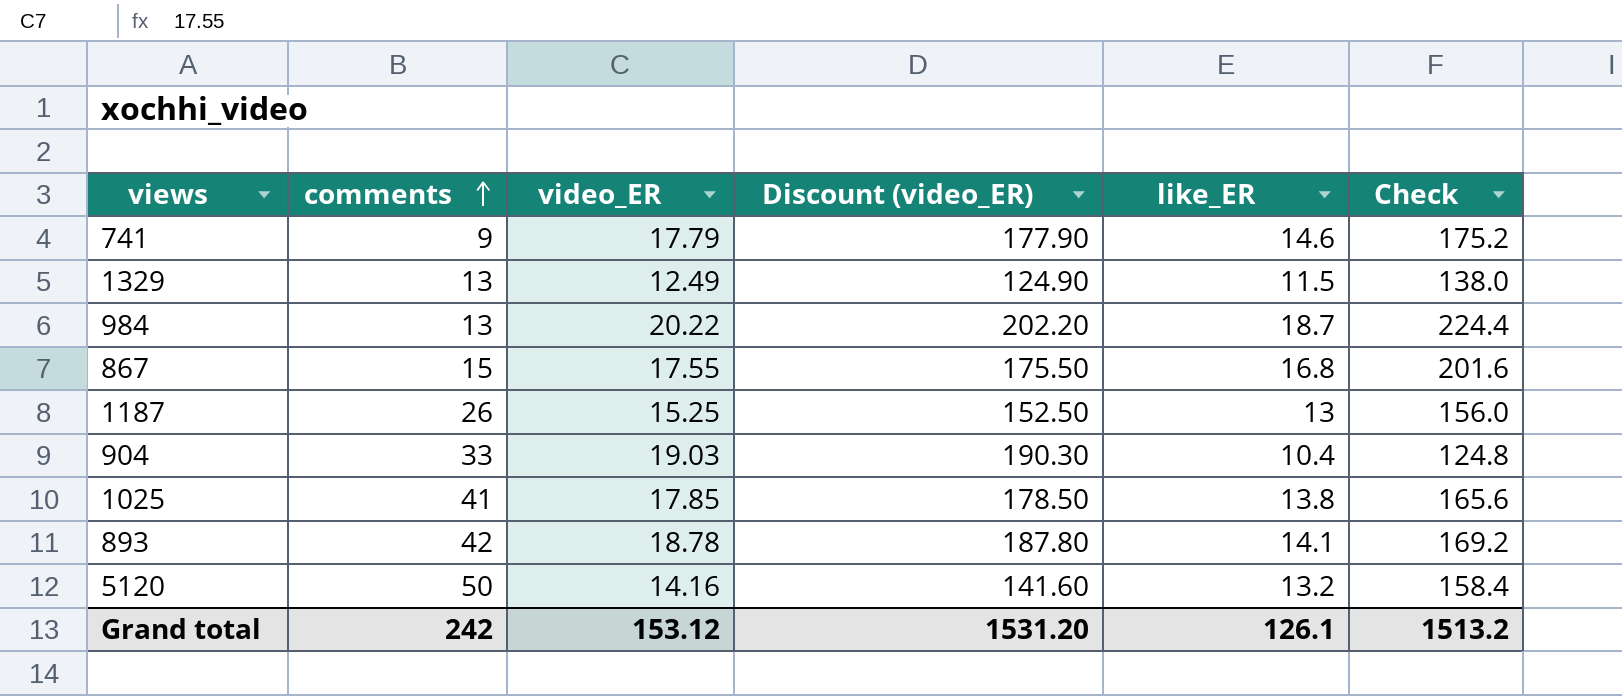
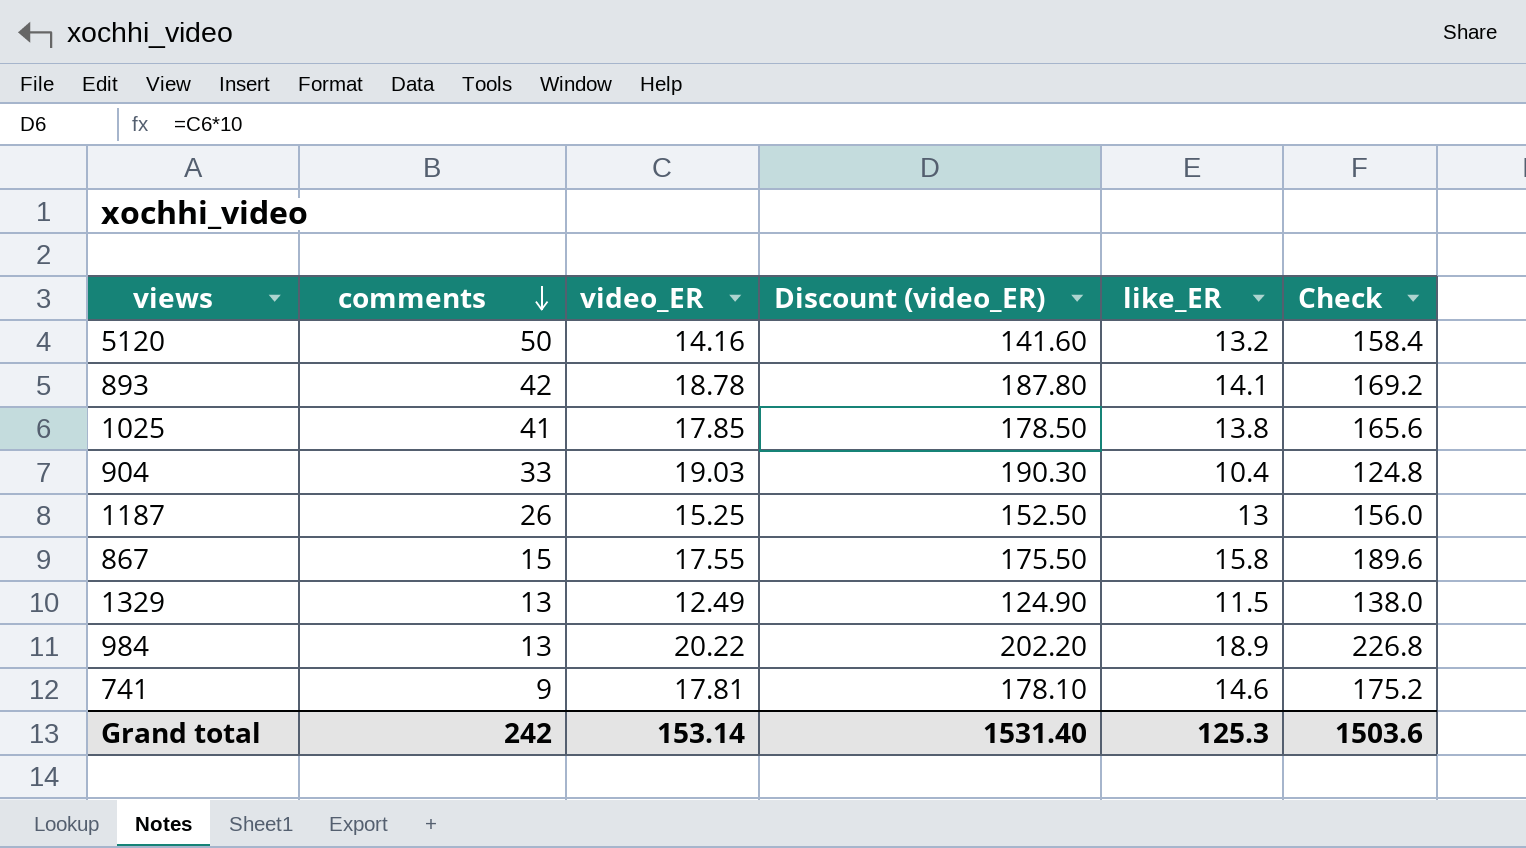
row order: comments ascending -> comments descending
867 | like_ER: 16.8 -> 15.8
867 | Check: 201.6 -> 189.6
984 | like_ER: 18.7 -> 18.9
984 | Check: 224.4 -> 226.8
741 | video_ER: 17.79 -> 17.81
741 | Discount (video_ER): 177.90 -> 178.10
Grand total | video_ER: 153.12 -> 153.14
Grand total | Discount (video_ER): 1531.20 -> 1531.40
Grand total | like_ER: 126.1 -> 125.3
Grand total | Check: 1513.2 -> 1503.6

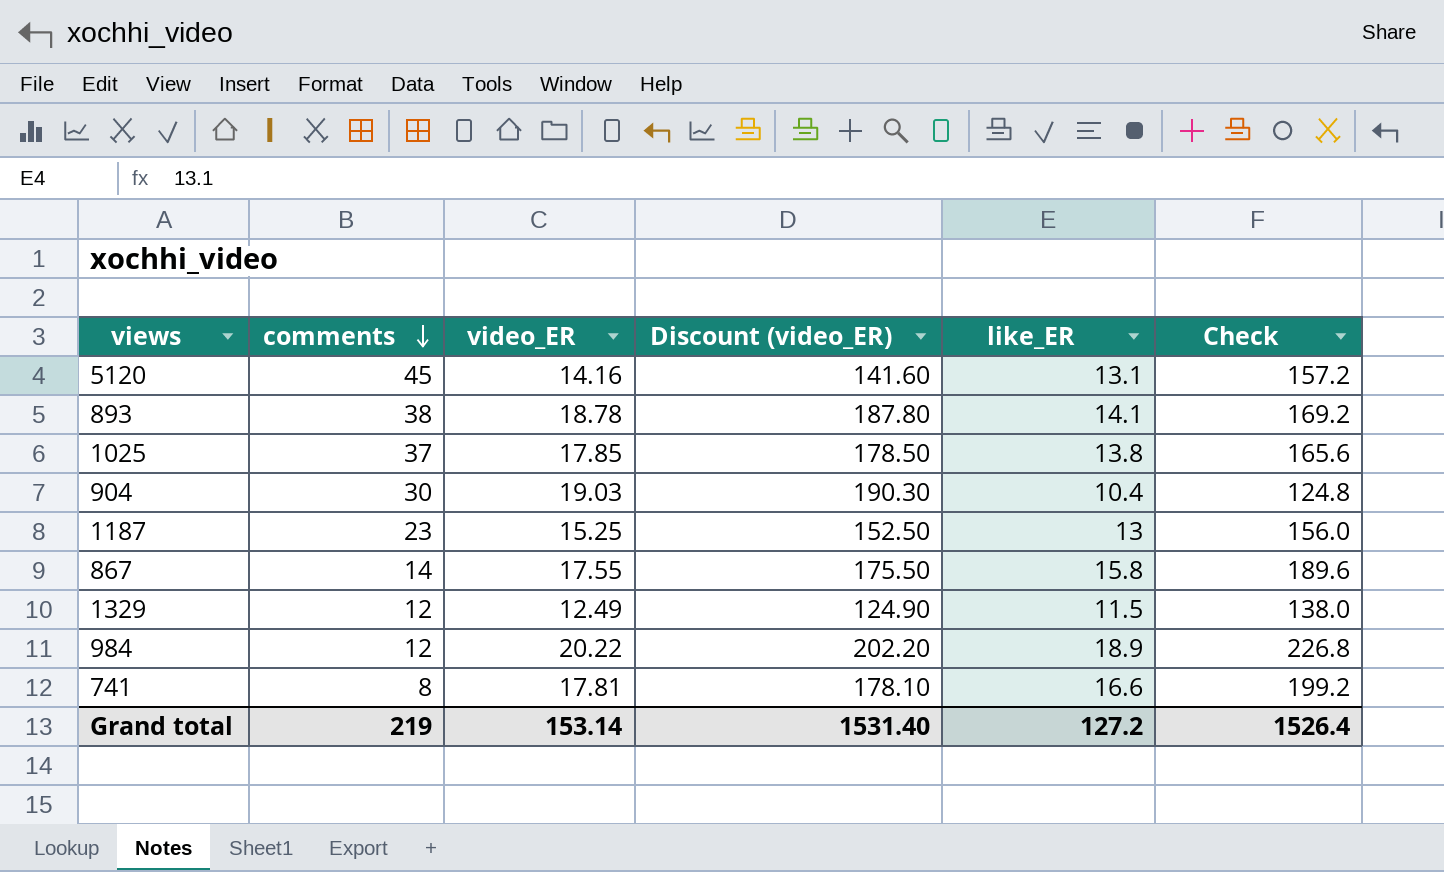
5120 | comments: 50 -> 45
5120 | like_ER: 13.2 -> 13.1
5120 | Check: 158.4 -> 157.2
893 | comments: 42 -> 38
1025 | comments: 41 -> 37
904 | comments: 33 -> 30
1187 | comments: 26 -> 23
867 | comments: 15 -> 14
1329 | comments: 13 -> 12
984 | comments: 13 -> 12
741 | comments: 9 -> 8
741 | like_ER: 14.6 -> 16.6
741 | Check: 175.2 -> 199.2
Grand total | comments: 242 -> 219
Grand total | like_ER: 125.3 -> 127.2
Grand total | Check: 1503.6 -> 1526.4

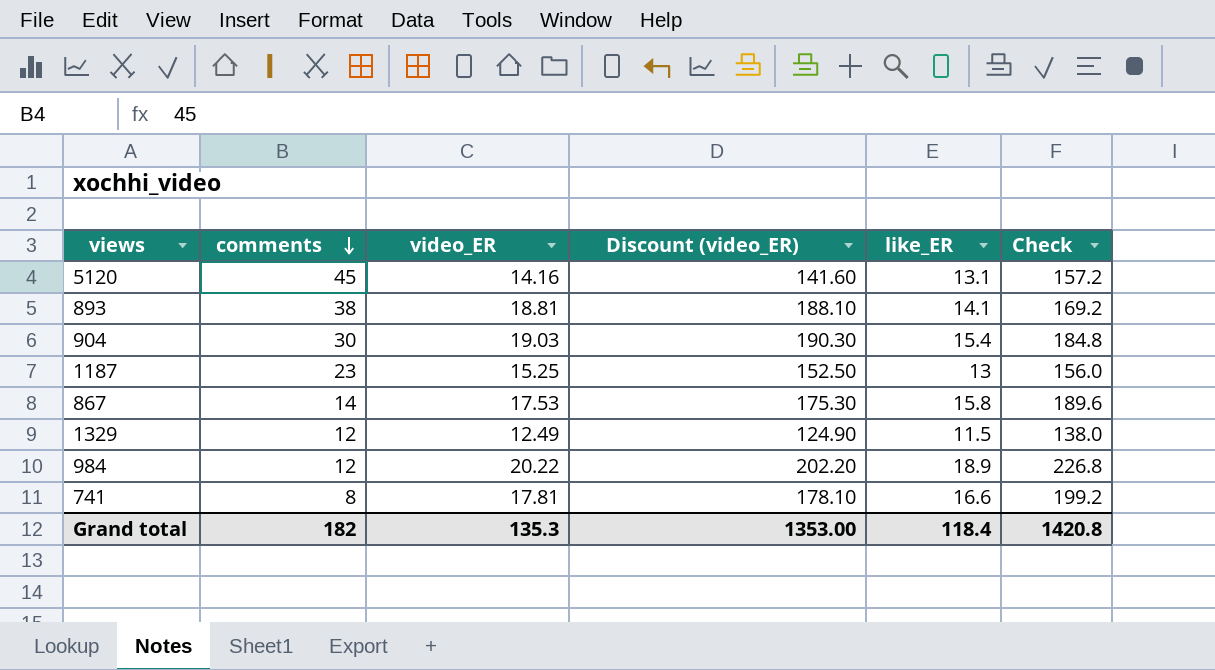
row 1025: 37 | 17.85 | 178.50 | 13.8 | 165.6 -> none
893 | video_ER: 18.78 -> 18.81
893 | Discount (video_ER): 187.80 -> 188.10
904 | like_ER: 10.4 -> 15.4
904 | Check: 124.8 -> 184.8
867 | video_ER: 17.55 -> 17.53
867 | Discount (video_ER): 175.50 -> 175.30
Grand total | comments: 219 -> 182
Grand total | video_ER: 153.14 -> 135.3
Grand total | Discount (video_ER): 1531.40 -> 1353.00
Grand total | like_ER: 127.2 -> 118.4
Grand total | Check: 1526.4 -> 1420.8

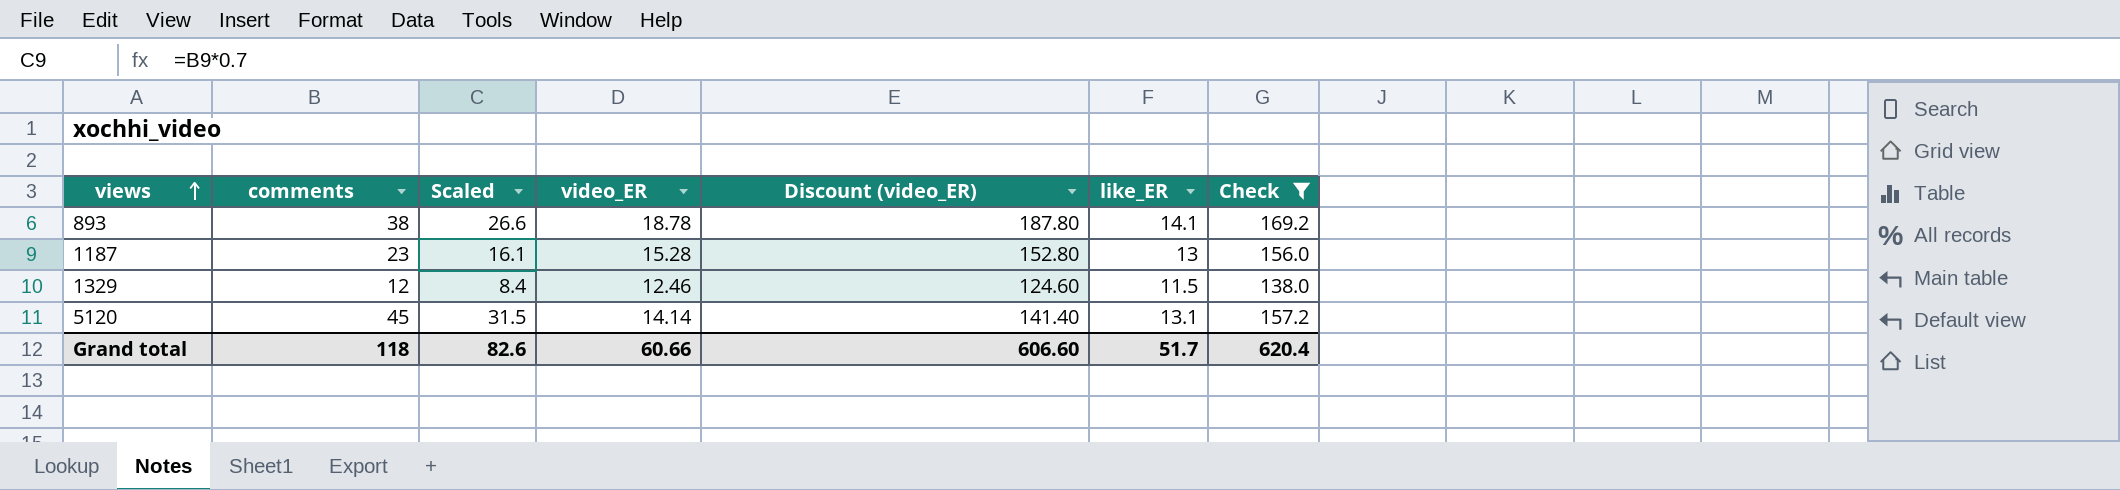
filter: none -> Check <= 169.2
row order: comments descending -> views ascending
column Scaled | formula: none -> [comments] * 0.7
893 | video_ER: 18.81 -> 18.78
893 | Discount (video_ER): 188.10 -> 187.80
1187 | video_ER: 15.25 -> 15.28
1187 | Discount (video_ER): 152.50 -> 152.80
1329 | video_ER: 12.49 -> 12.46
1329 | Discount (video_ER): 124.90 -> 124.60
5120 | video_ER: 14.16 -> 14.14
5120 | Discount (video_ER): 141.60 -> 141.40
Grand total | comments: 182 -> 118
Grand total | video_ER: 135.3 -> 60.66
Grand total | Discount (video_ER): 1353.00 -> 606.60
Grand total | like_ER: 118.4 -> 51.7
Grand total | Check: 1420.8 -> 620.4

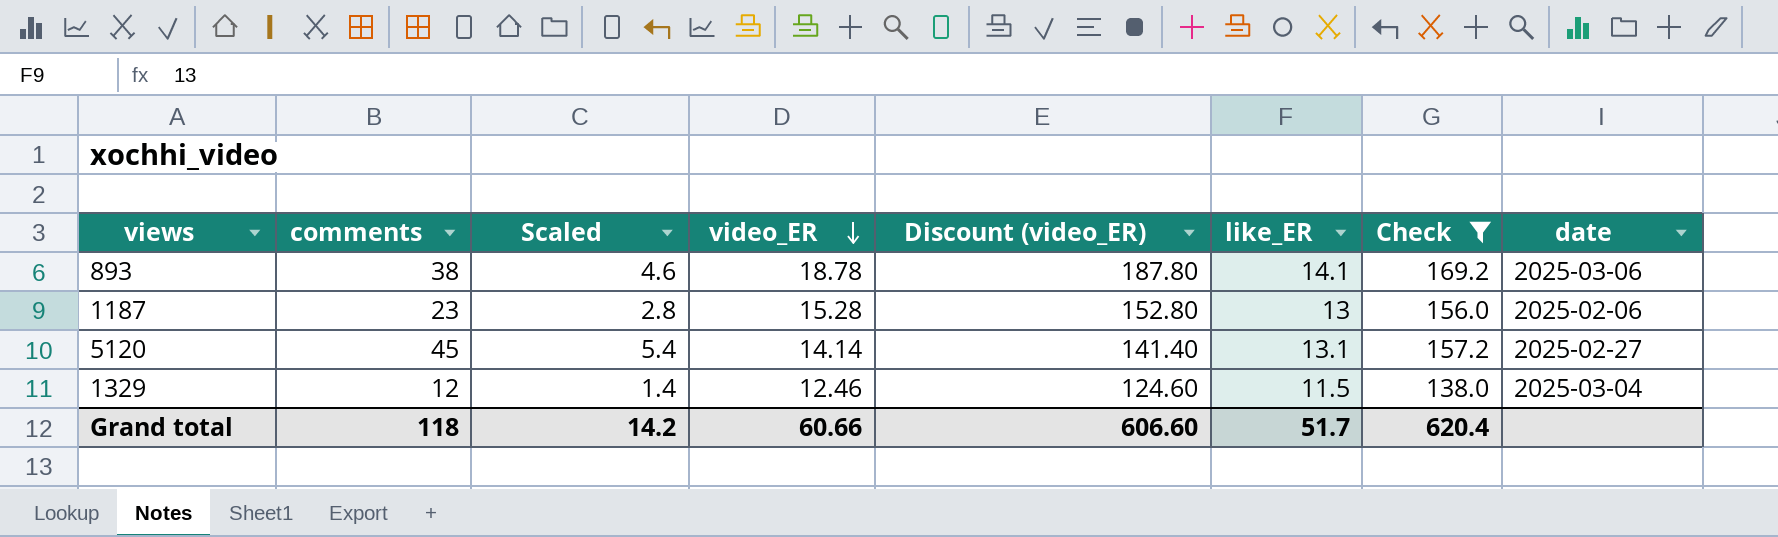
row order: views ascending -> video_ER descending
column Scaled | formula: [comments] * 0.7 -> [comments] * 0.12
column date | position: none -> 8
Grand total | Scaled: 82.6 -> 14.2

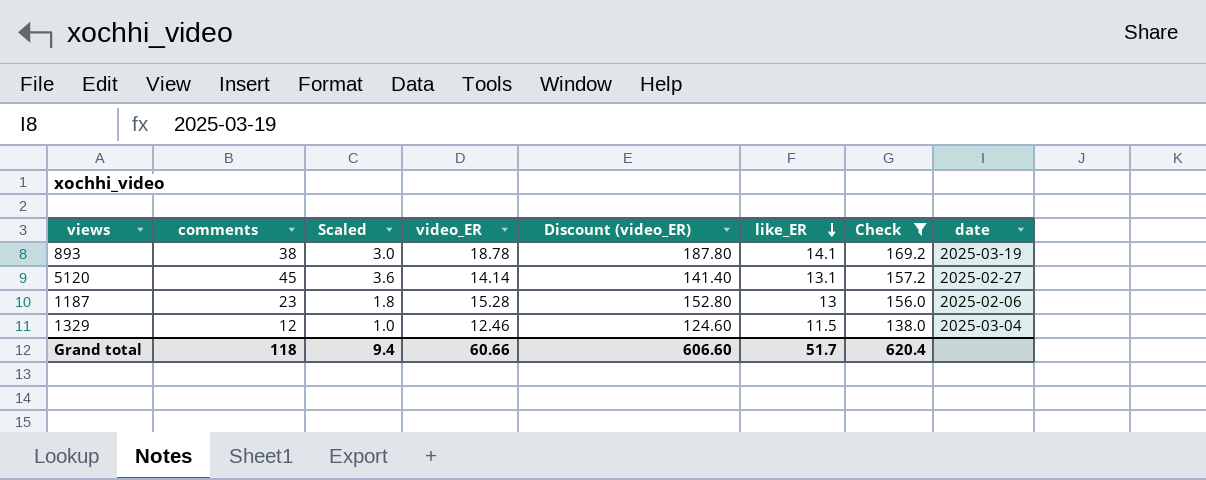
row order: video_ER descending -> like_ER descending
column Scaled | formula: [comments] * 0.12 -> [comments] * 0.08
893 | date: 2025-03-06 -> 2025-03-19
Grand total | Scaled: 14.2 -> 9.4

